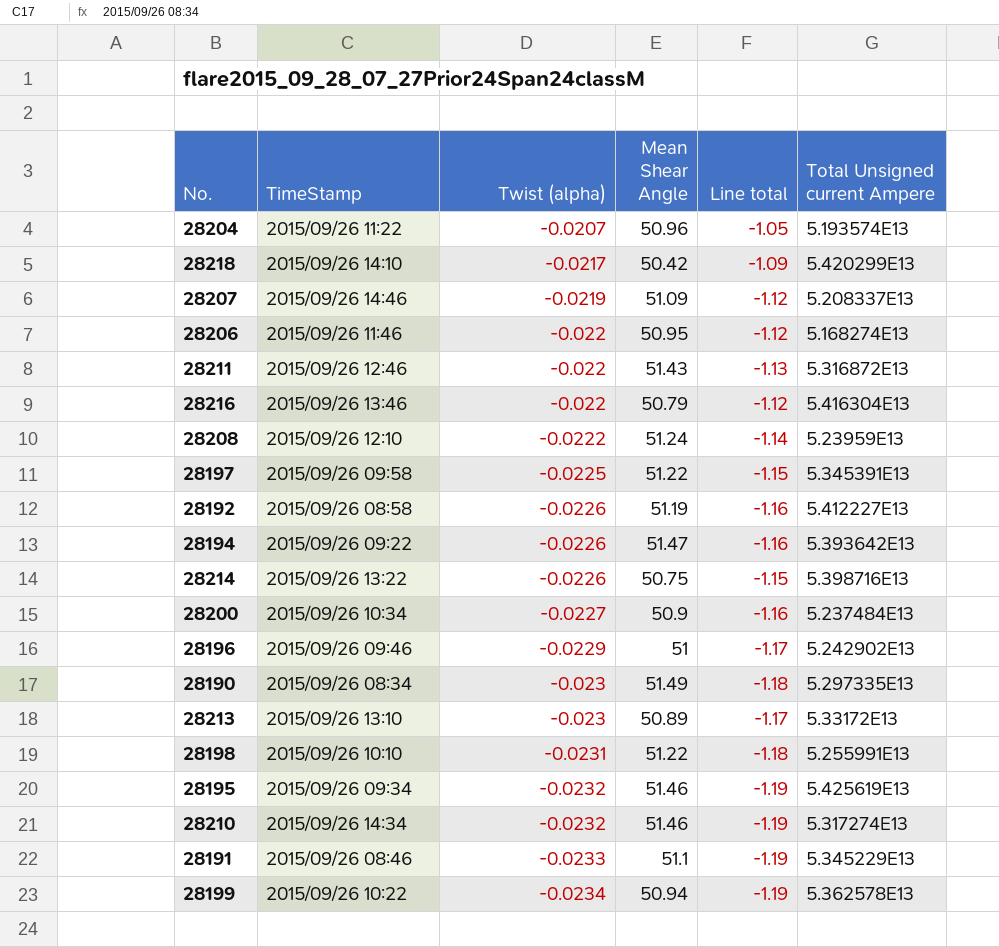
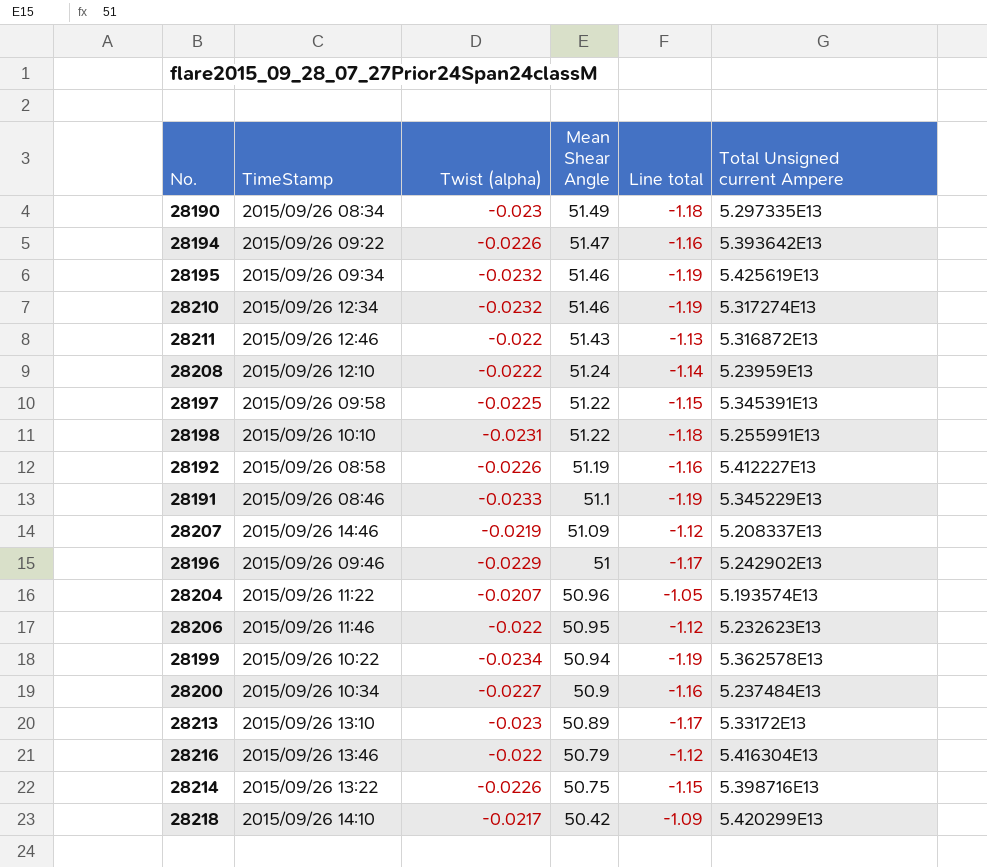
row order: Twist (alpha) descending -> Mean Shear Angle descending
28210 | TimeStamp: 2015/09/26 14:34 -> 2015/09/26 12:34
28206 | Total Unsigned current Ampere: 5.168274E13 -> 5.232623E13

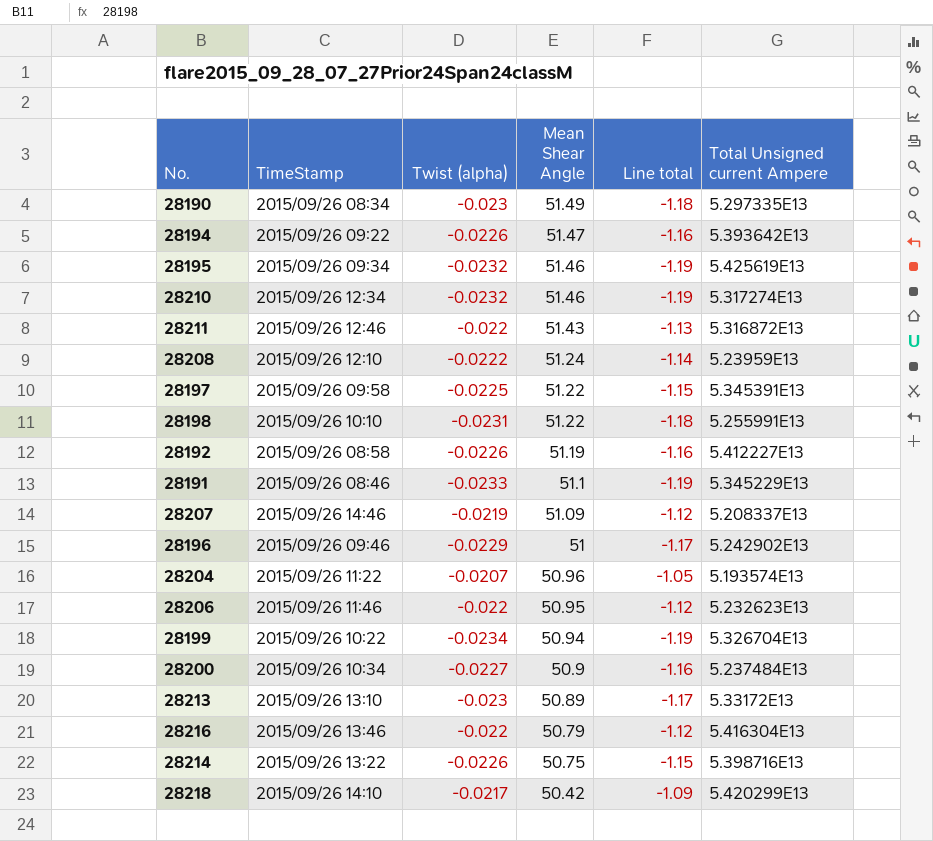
28199 | Total Unsigned current Ampere: 5.362578E13 -> 5.326704E13

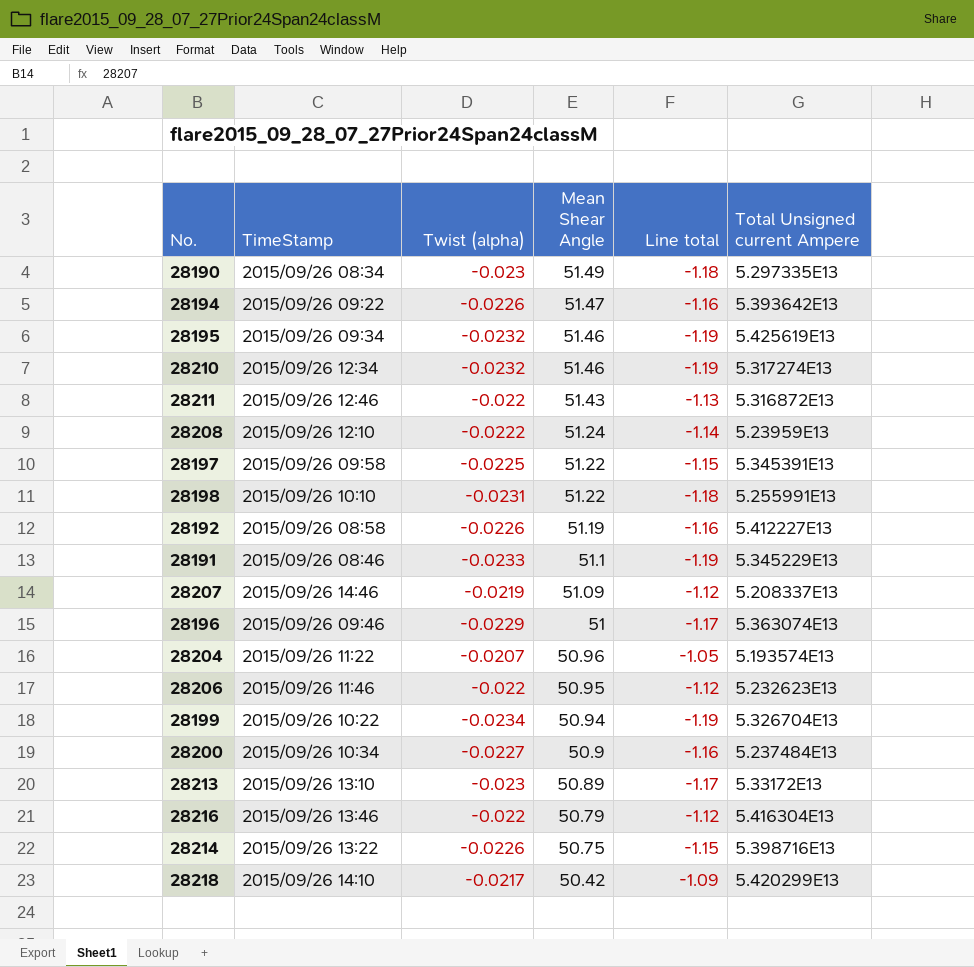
28196 | Total Unsigned current Ampere: 5.242902E13 -> 5.363074E13

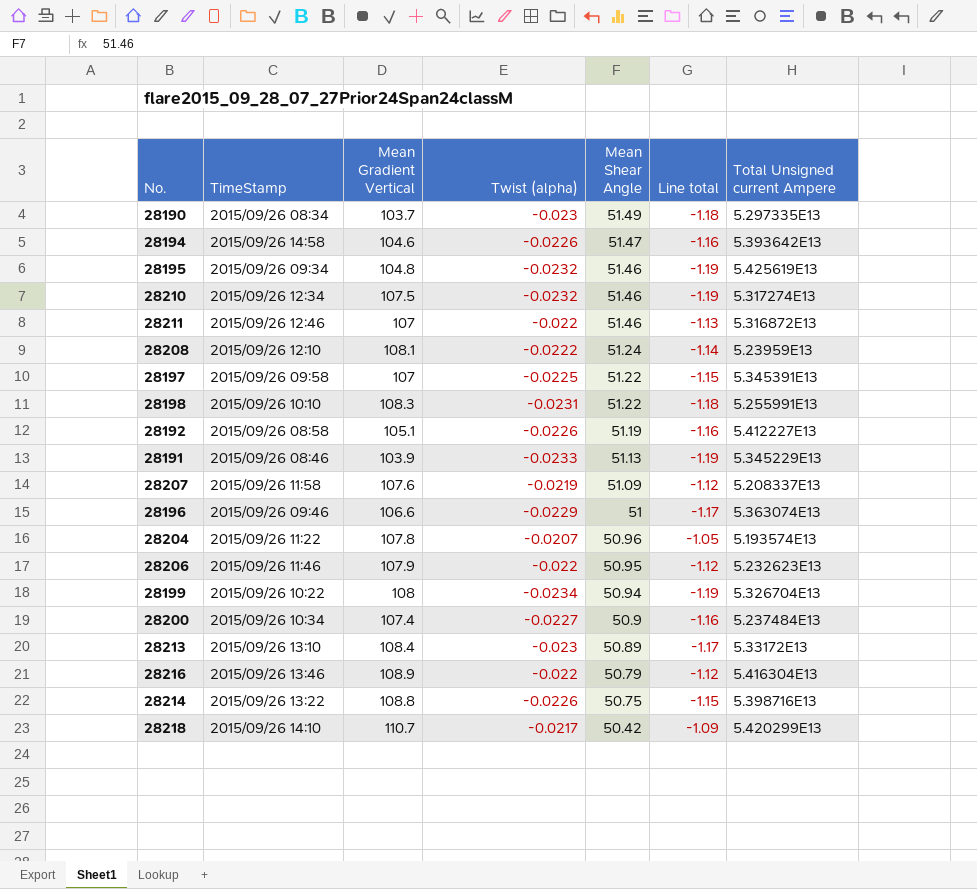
column Mean Gradient Vertical | position: none -> 3
28194 | TimeStamp: 2015/09/26 09:22 -> 2015/09/26 14:58
28211 | Mean Shear Angle: 51.43 -> 51.46
28191 | Mean Shear Angle: 51.1 -> 51.13
28207 | TimeStamp: 2015/09/26 14:46 -> 2015/09/26 11:58

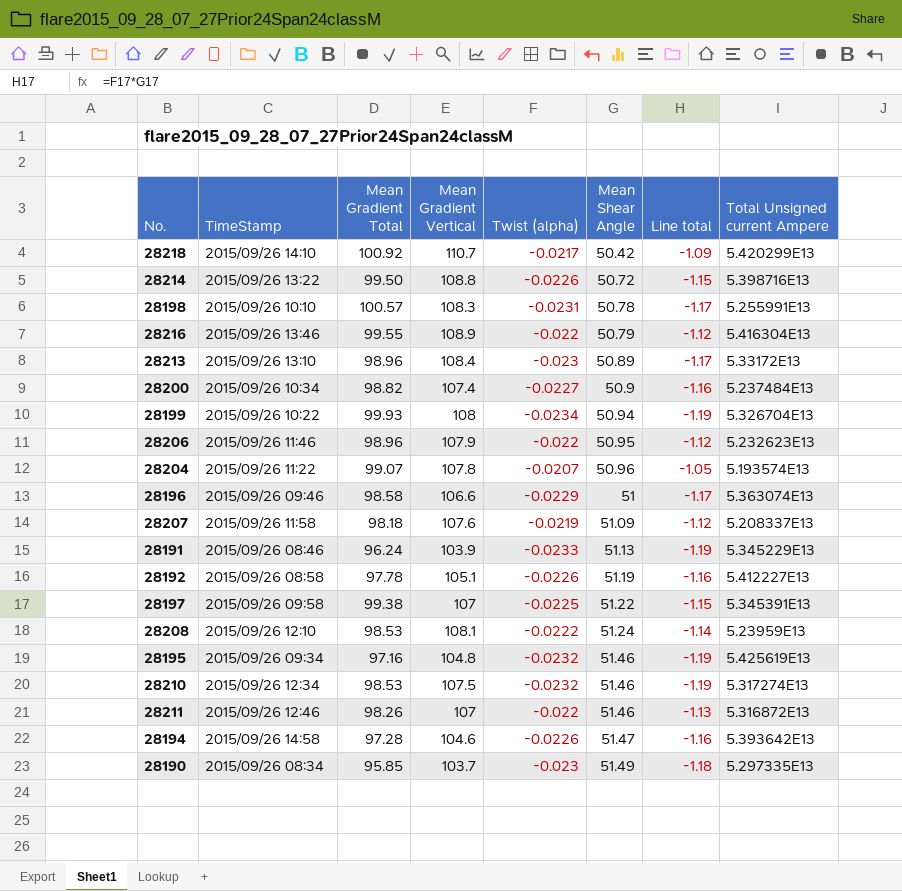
row order: Mean Shear Angle descending -> Mean Shear Angle ascending
column Mean Gradient Total | position: none -> 3
28214 | Mean Shear Angle: 50.75 -> 50.72
28198 | Mean Shear Angle: 51.22 -> 50.78
28198 | Line total: -1.18 -> -1.17

